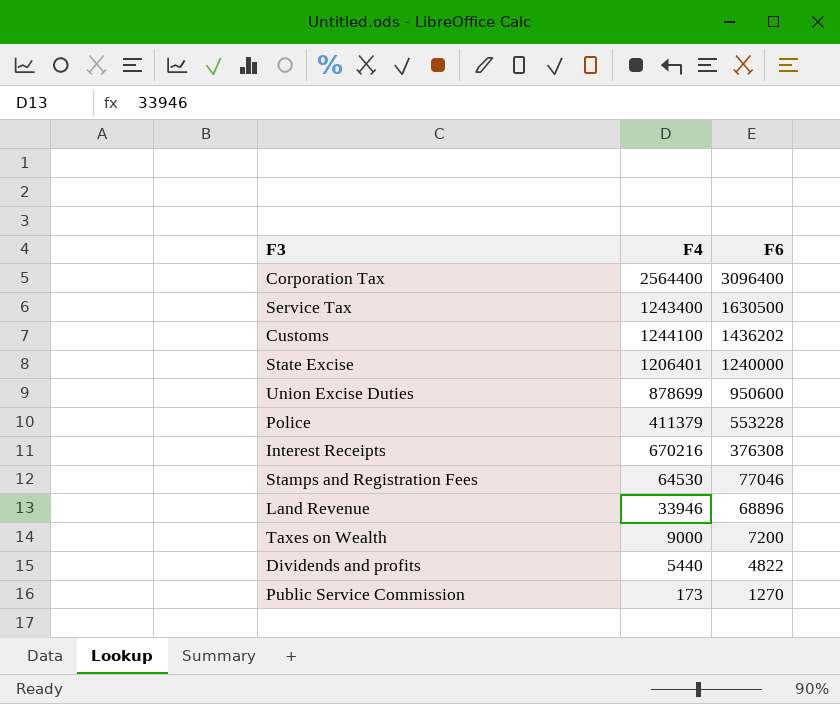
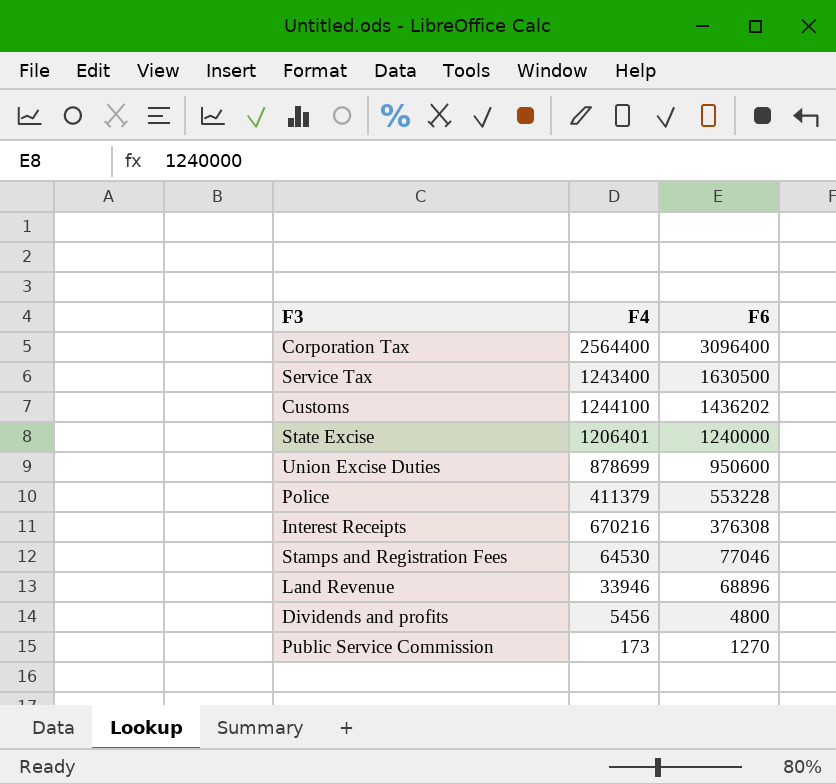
row Taxes on Wealth: 9000 | 7200 -> none
Dividends and profits | F4: 5440 -> 5456
Dividends and profits | F6: 4822 -> 4800

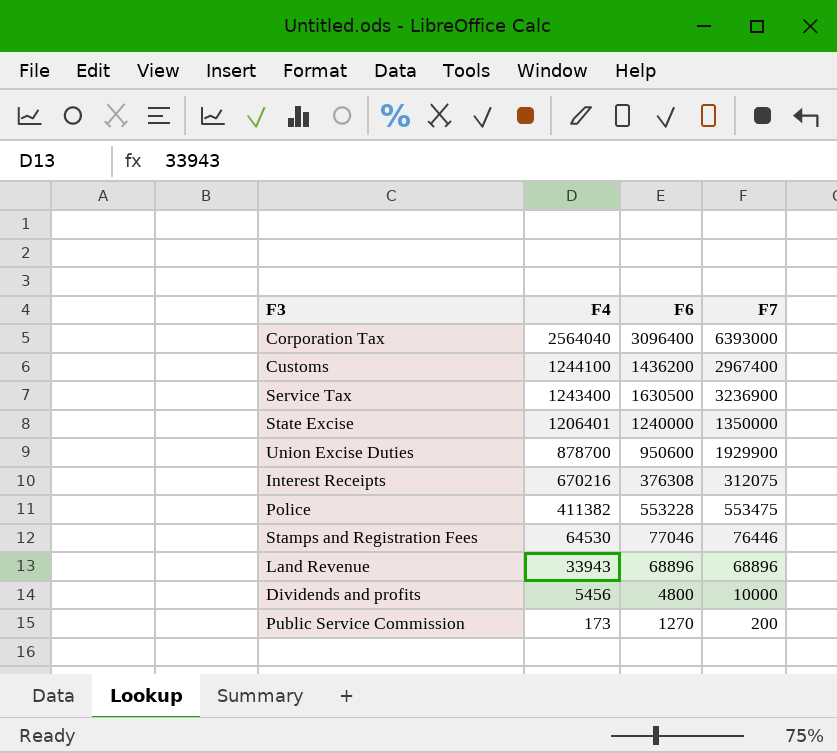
row order: F6 descending -> F4 descending
column F7 | position: none -> 4
Corporation Tax | F4: 2564400 -> 2564040
Customs | F6: 1436202 -> 1436200
Union Excise Duties | F4: 878699 -> 878700
Police | F4: 411379 -> 411382
Land Revenue | F4: 33946 -> 33943

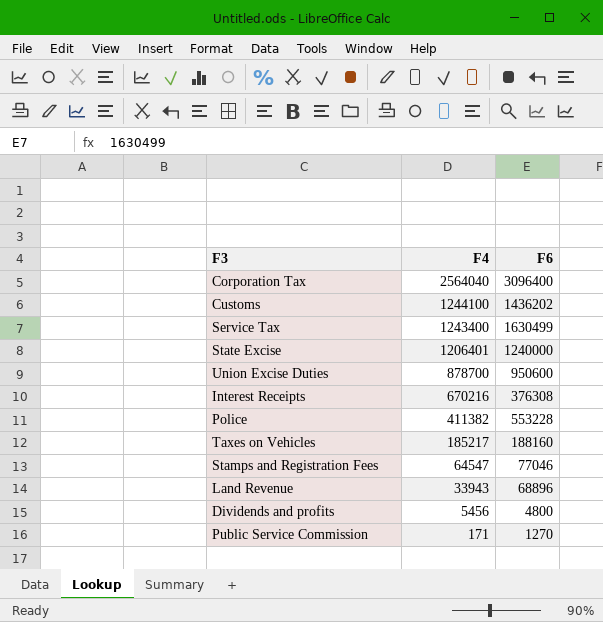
column F7 | position: 4 -> none
Customs | F6: 1436200 -> 1436202
Service Tax | F6: 1630500 -> 1630499
row Taxes on Vehicles: none -> 185217 | 188160
Stamps and Registration Fees | F4: 64530 -> 64547
Public Service Commission | F4: 173 -> 171

